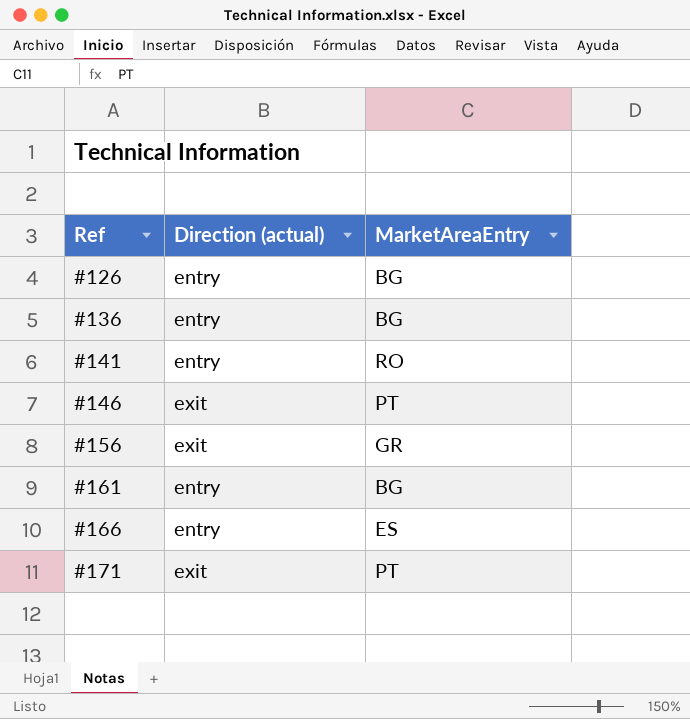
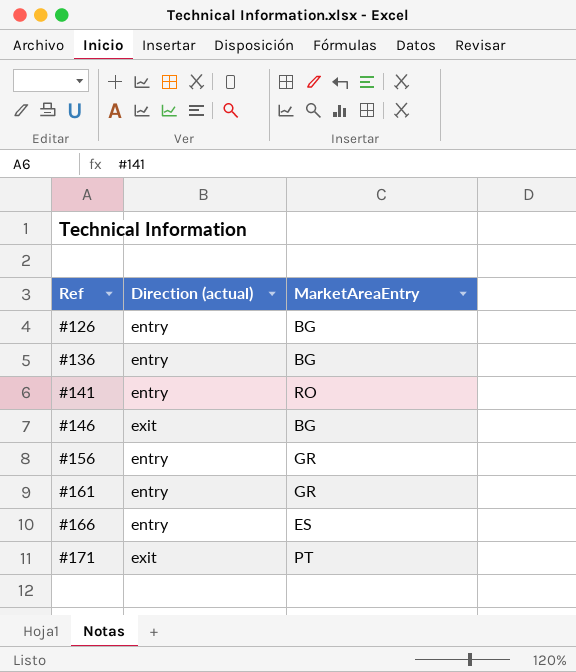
#146 | MarketAreaEntry: PT -> BG
#156 | Direction (actual): exit -> entry
#161 | MarketAreaEntry: BG -> GR

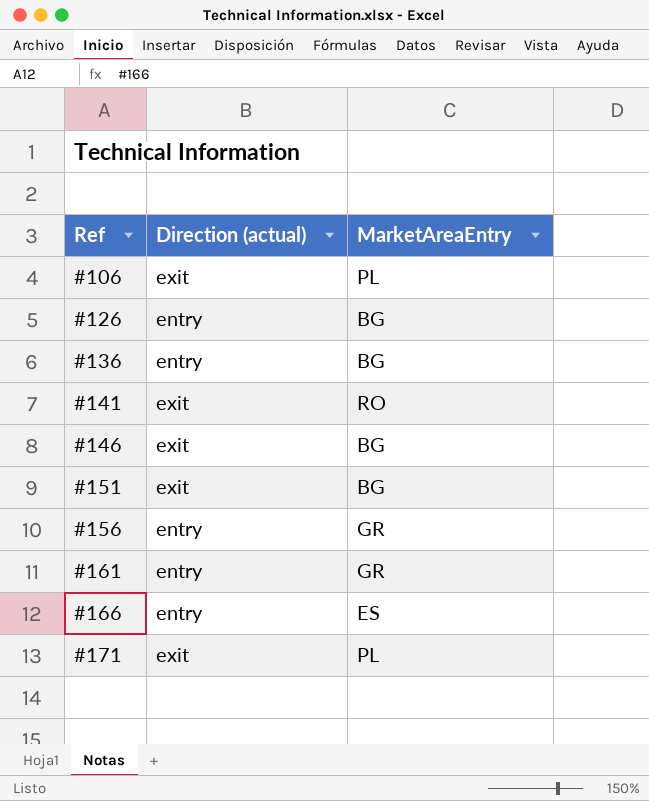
row #106: none -> exit | PL
#141 | Direction (actual): entry -> exit
row #151: none -> exit | BG
#171 | MarketAreaEntry: PT -> PL

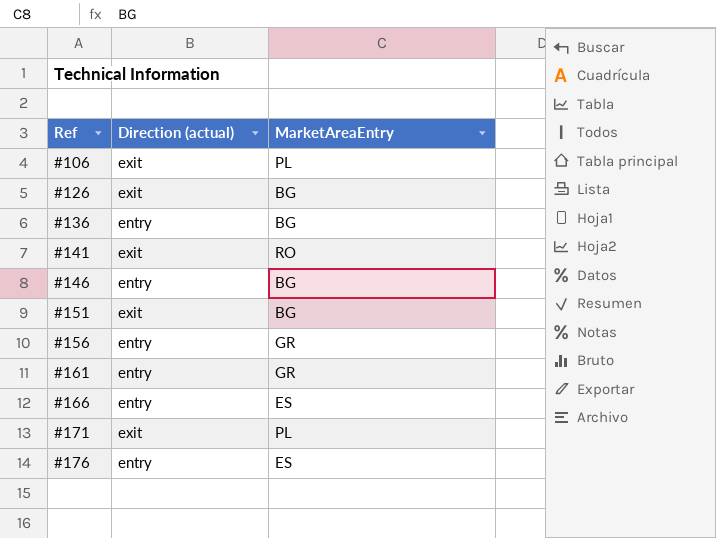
#126 | Direction (actual): entry -> exit
#146 | Direction (actual): exit -> entry
row #176: none -> entry | ES

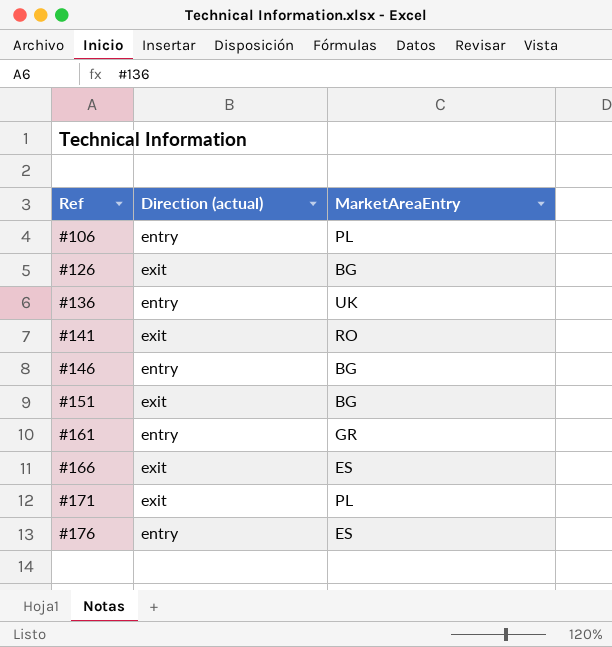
row #156: entry | GR -> none
#106 | Direction (actual): exit -> entry
#136 | MarketAreaEntry: BG -> UK
#166 | Direction (actual): entry -> exit

